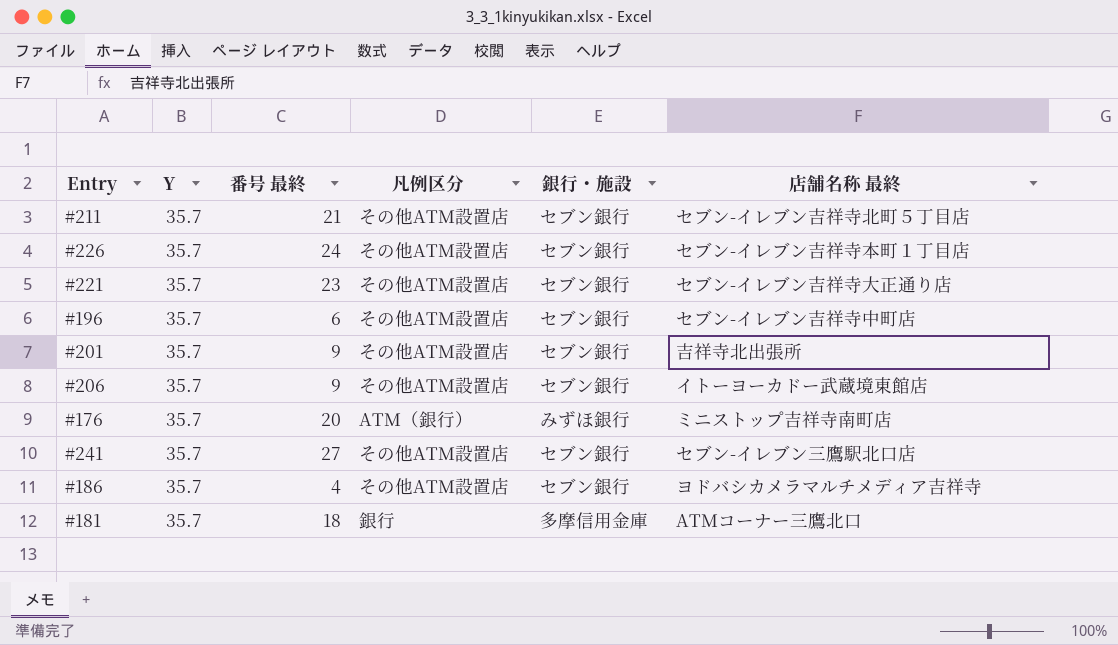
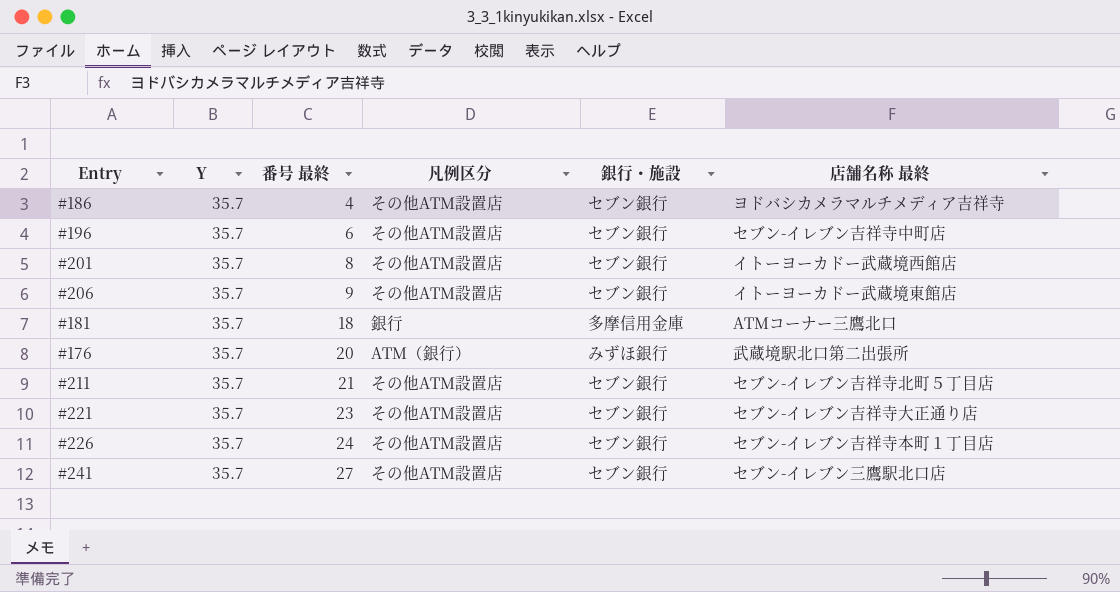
row order: none -> 番号 最終 ascending
#201 | 番号 最終: 9 -> 8
#201 | 店舗名称 最終: 吉祥寺北出張所 -> イトーヨーカドー武蔵境西館店
#176 | 店舗名称 最終: ミニストップ吉祥寺南町店 -> 武蔵境駅北口第二出張所

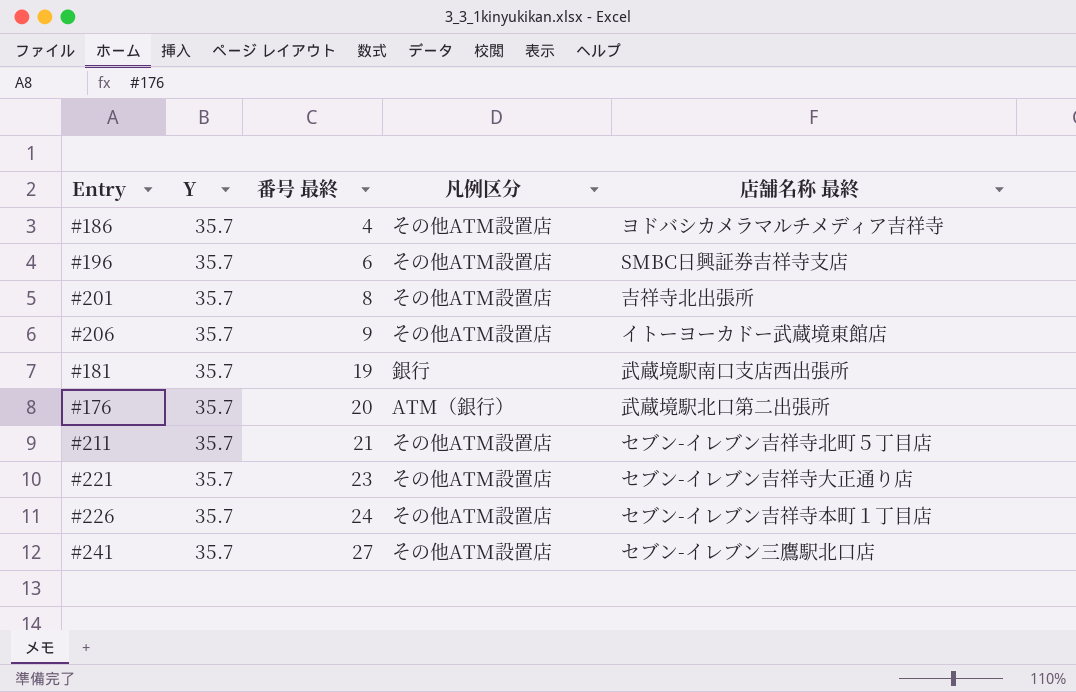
column 銀行・施設 | position: 5 -> none
#196 | 店舗名称 最終: セブン-イレブン吉祥寺中町店 -> SMBC日興証券吉祥寺支店
#201 | 店舗名称 最終: イトーヨーカドー武蔵境西館店 -> 吉祥寺北出張所
#181 | 番号 最終: 18 -> 19
#181 | 店舗名称 最終: ATMコーナー三鷹北口 -> 武蔵境駅南口支店西出張所

